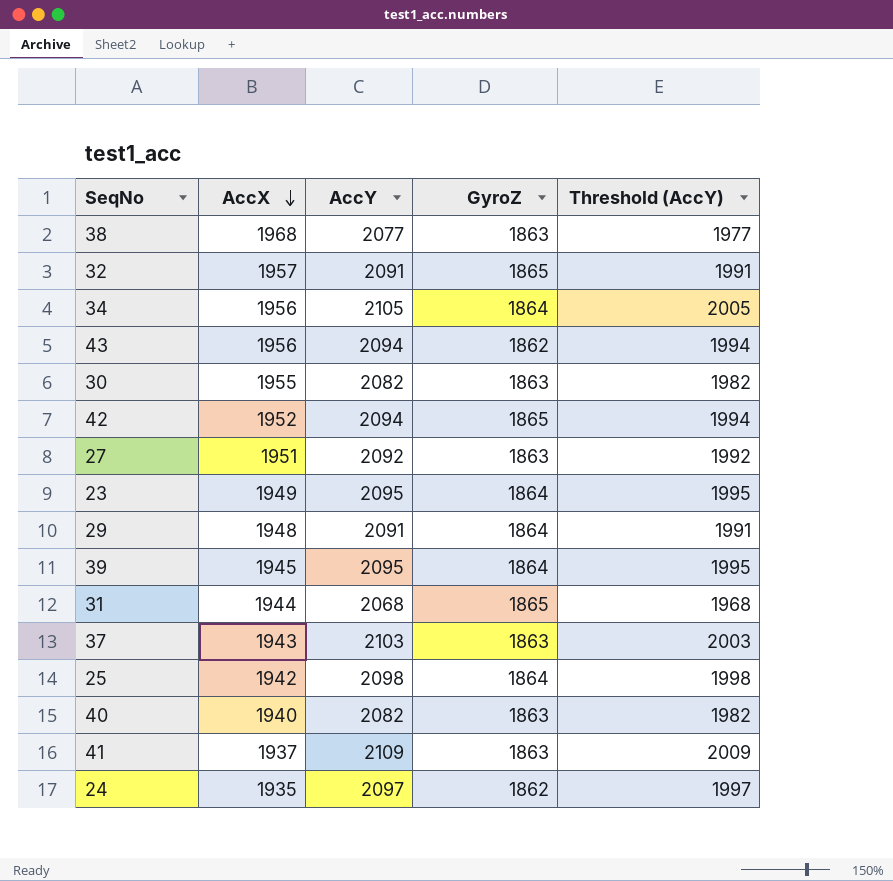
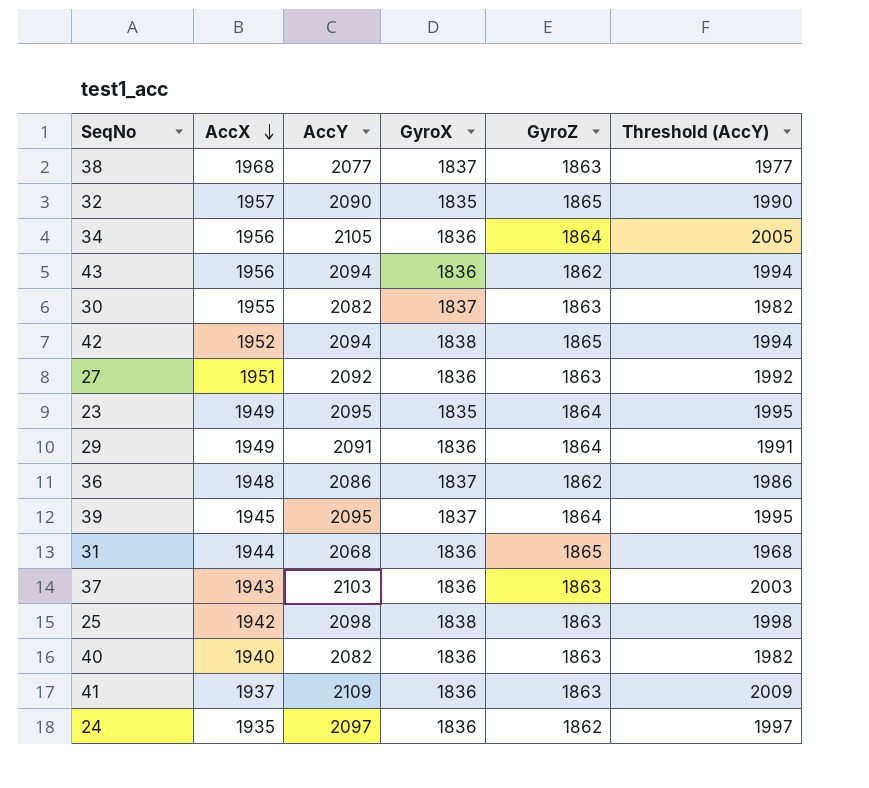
column GyroX | position: none -> 4
32 | AccY: 2091 -> 2090
32 | Threshold (AccY): 1991 -> 1990
29 | AccX: 1948 -> 1949
row 36: none -> 1948 | 2086 | 1837 | 1862 | 1986
25 | GyroZ: 1864 -> 1863

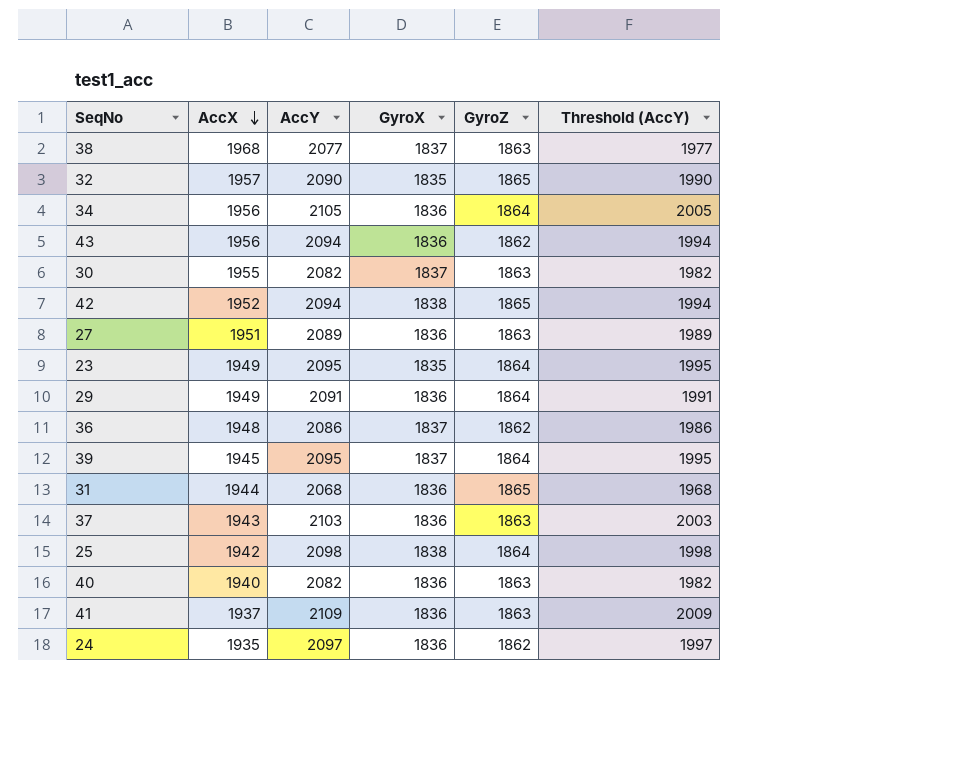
27 | AccY: 2092 -> 2089
27 | Threshold (AccY): 1992 -> 1989
25 | GyroZ: 1863 -> 1864

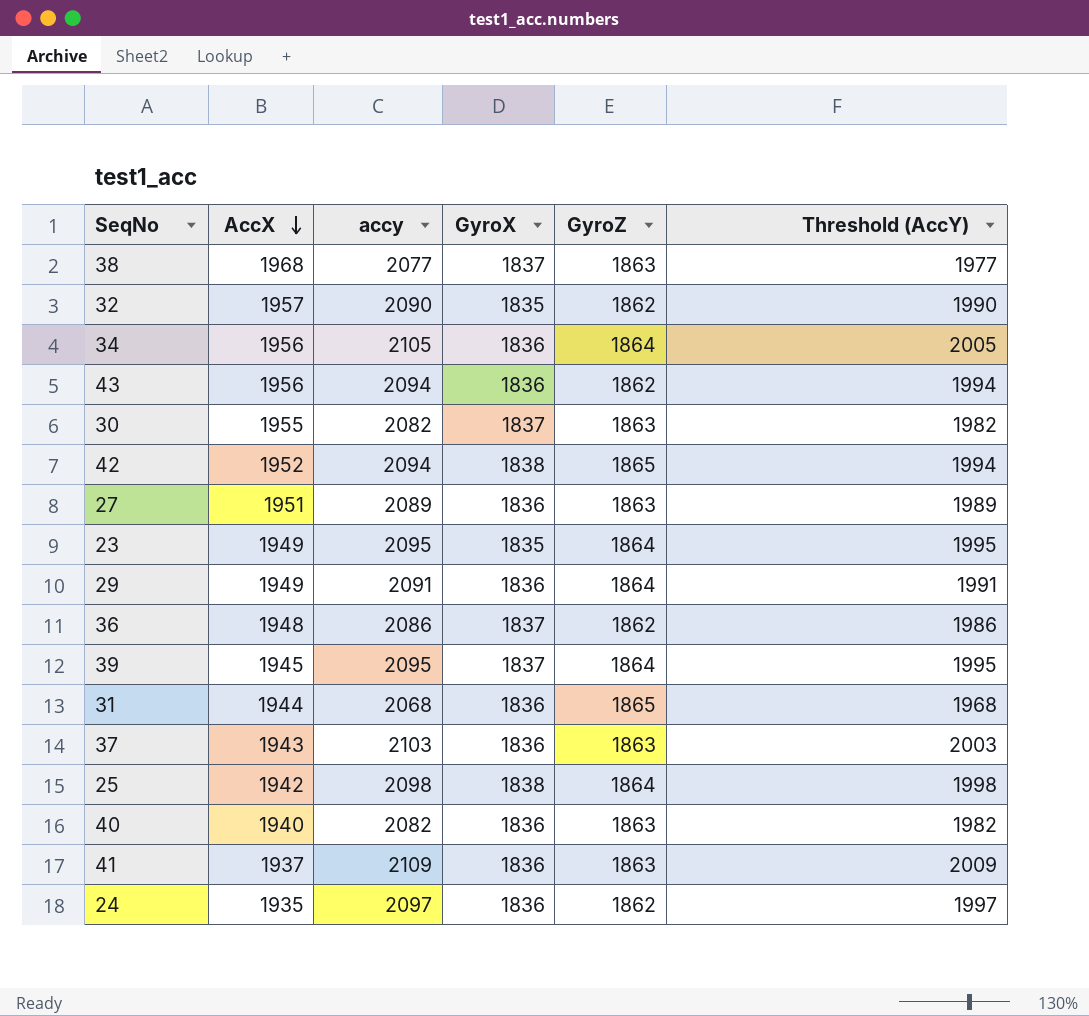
column name: AccY -> accy
32 | GyroZ: 1865 -> 1862

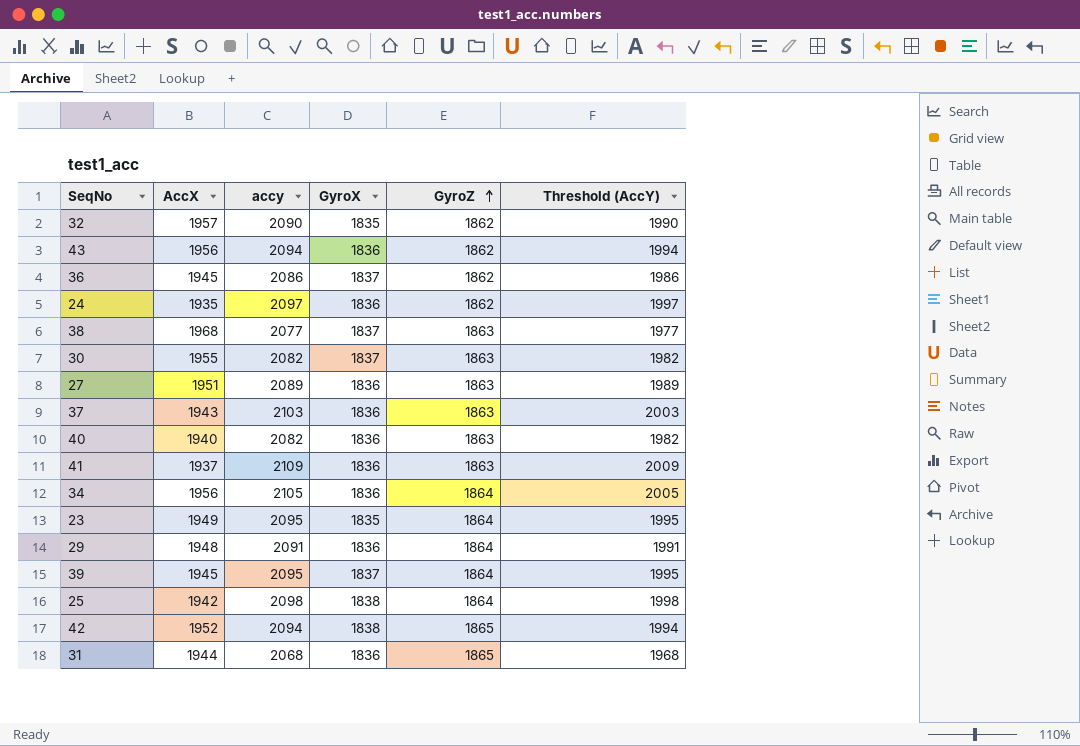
row order: AccX descending -> GyroZ ascending
36 | AccX: 1948 -> 1945
29 | AccX: 1949 -> 1948

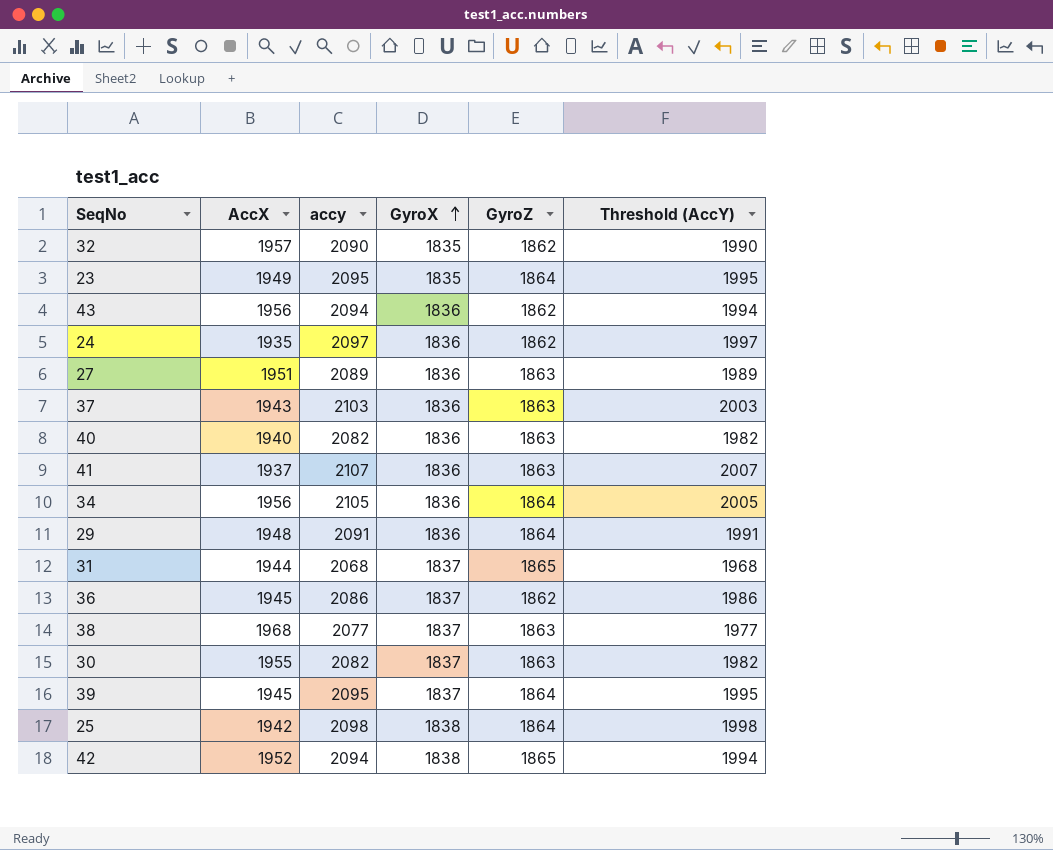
row order: GyroZ ascending -> GyroX ascending
41 | accy: 2109 -> 2107
41 | Threshold (AccY): 2009 -> 2007
31 | GyroX: 1836 -> 1837

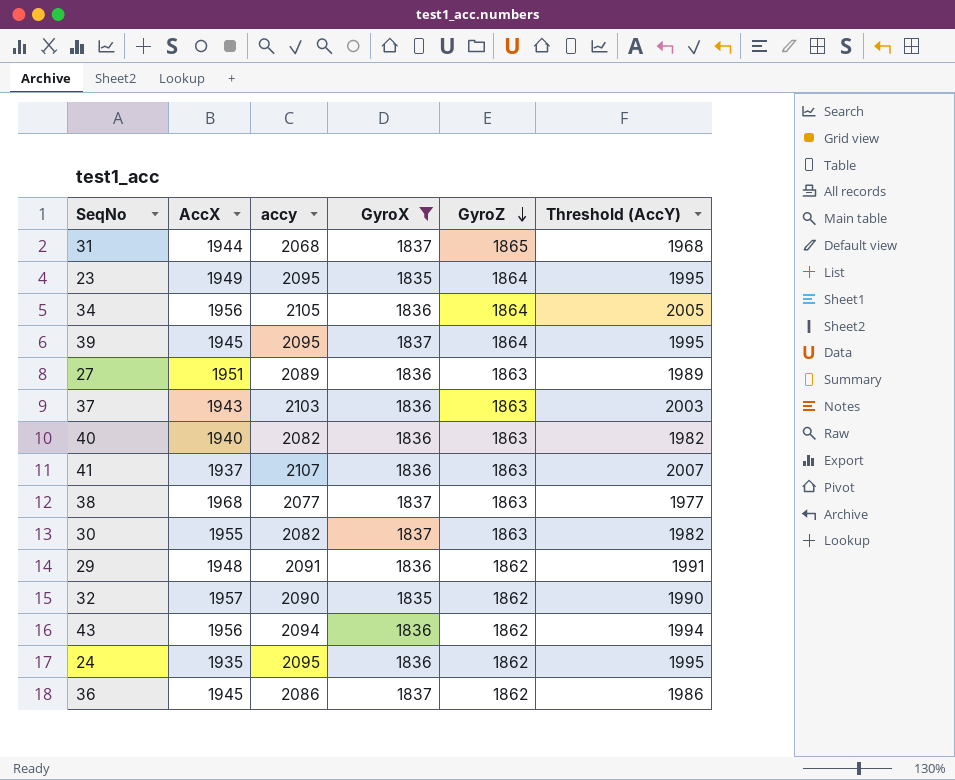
filter: none -> GyroX != 1838
row order: GyroX ascending -> GyroZ descending
29 | GyroZ: 1864 -> 1862
24 | accy: 2097 -> 2095
24 | Threshold (AccY): 1997 -> 1995

